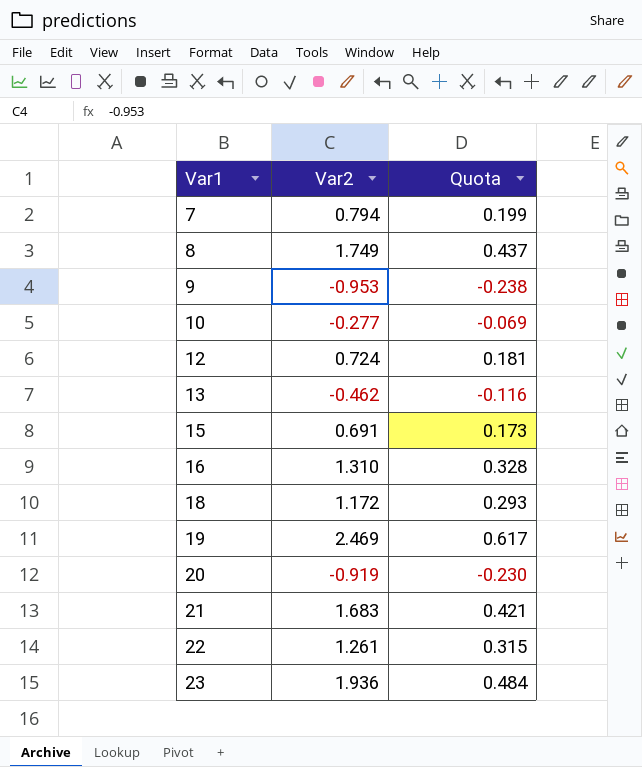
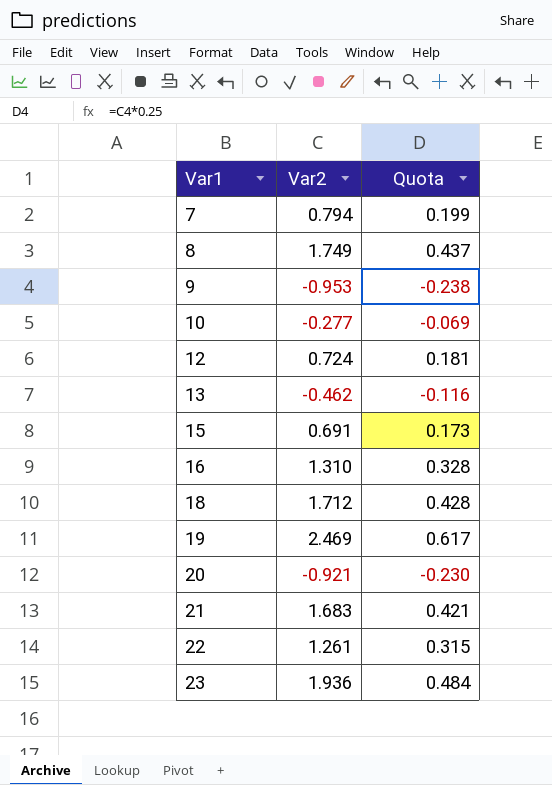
18 | Var2: 1.172 -> 1.712
18 | Quota: 0.293 -> 0.428
20 | Var2: -0.919 -> -0.921

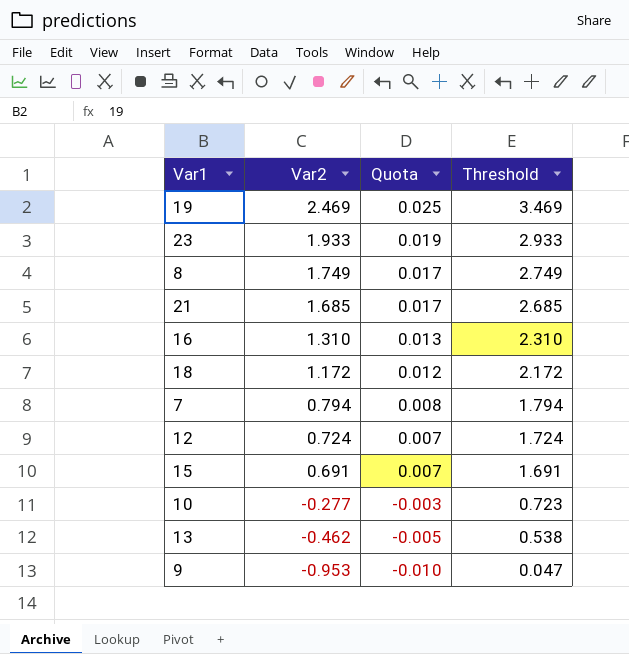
row order: Var1 ascending -> Var2 descending
column Quota | formula: [Var2] * 0.25 -> [Var2] * 0.01
column Threshold | formula: none -> [Var2] + 1
row 20: -0.921 | -0.230 -> none
row 22: 1.261 | 0.315 -> none
23 | Var2: 1.936 -> 1.933
21 | Var2: 1.683 -> 1.685
18 | Var2: 1.712 -> 1.172

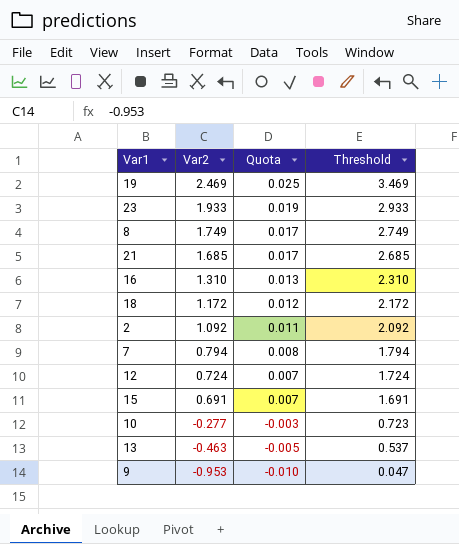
row 2: none -> 1.092 | 0.011 | 2.092
13 | Var2: -0.462 -> -0.463
13 | Threshold: 0.538 -> 0.537

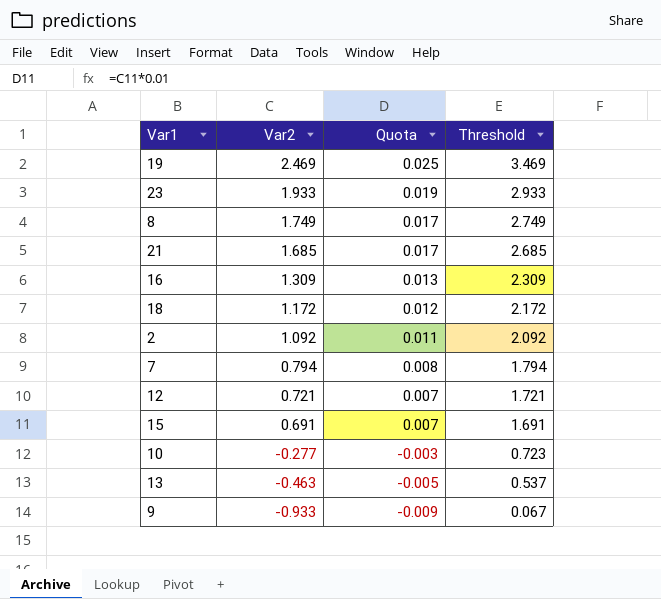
16 | Var2: 1.310 -> 1.309
16 | Threshold: 2.310 -> 2.309
12 | Var2: 0.724 -> 0.721
12 | Threshold: 1.724 -> 1.721
9 | Var2: -0.953 -> -0.933
9 | Quota: -0.010 -> -0.009
9 | Threshold: 0.047 -> 0.067

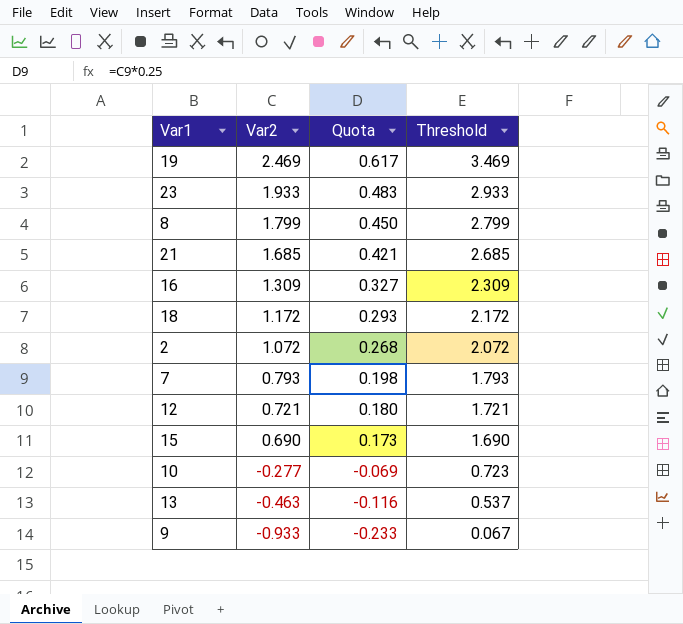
column Quota | formula: [Var2] * 0.01 -> [Var2] * 0.25
8 | Var2: 1.749 -> 1.799
8 | Threshold: 2.749 -> 2.799
2 | Var2: 1.092 -> 1.072
2 | Threshold: 2.092 -> 2.072
7 | Var2: 0.794 -> 0.793
7 | Threshold: 1.794 -> 1.793
15 | Var2: 0.691 -> 0.690
15 | Threshold: 1.691 -> 1.690

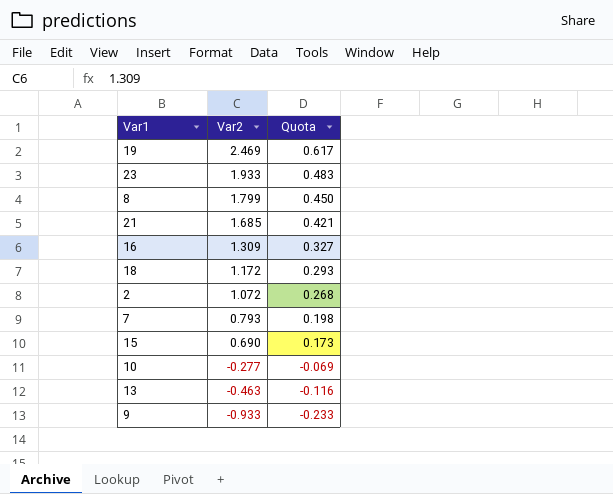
column Threshold | formula: [Var2] + 1 -> none
row 12: 0.721 | 0.180 | 1.721 -> none

